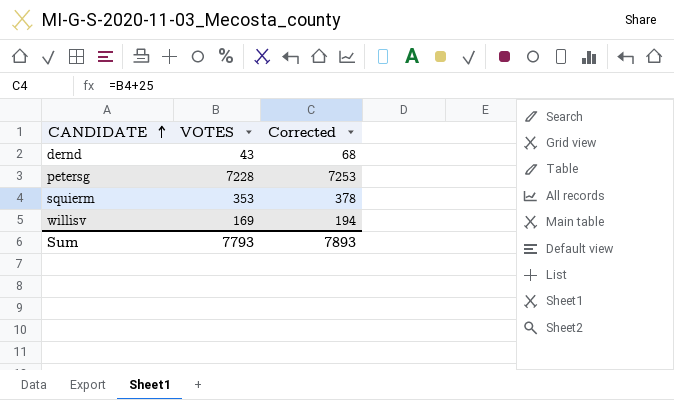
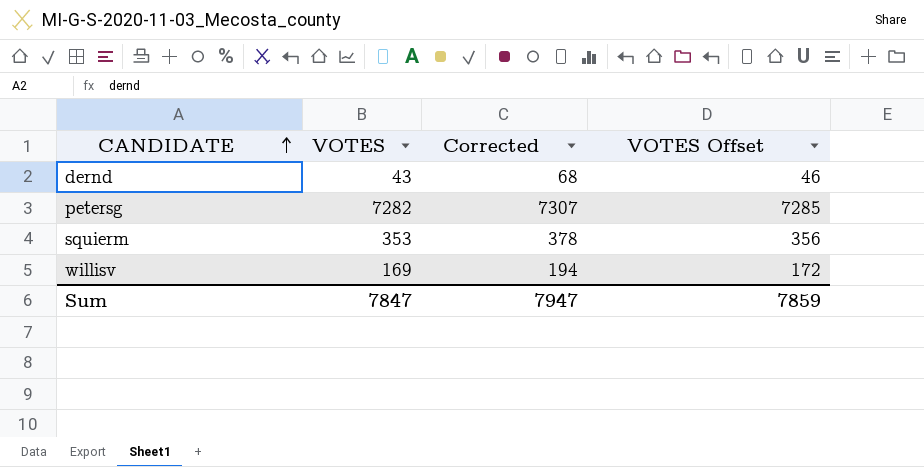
column VOTES Offset | formula: none -> [VOTES] + 3
petersg | VOTES: 7228 -> 7282
petersg | Corrected: 7253 -> 7307
Sum | VOTES: 7793 -> 7847
Sum | Corrected: 7893 -> 7947

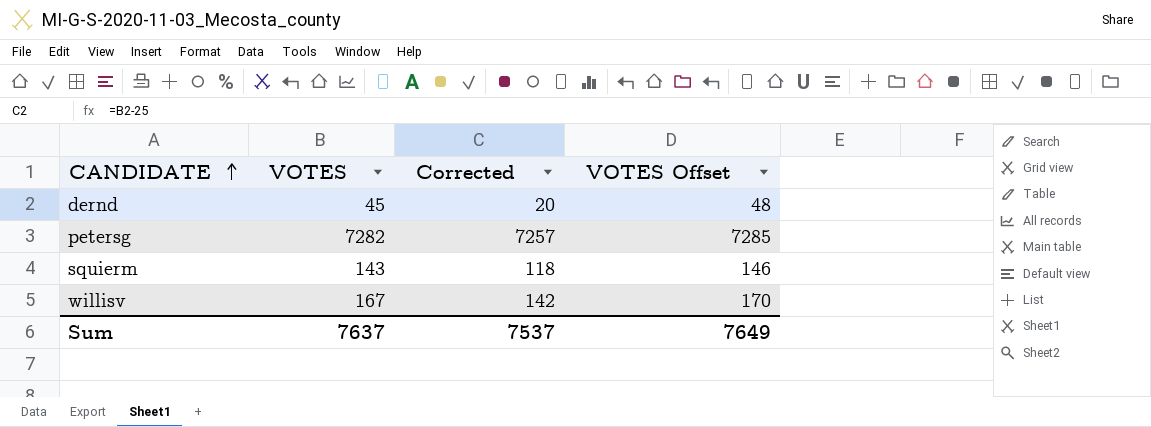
column Corrected | formula: [VOTES] + 25 -> [VOTES] - 25
dernd | VOTES: 43 -> 45
dernd | VOTES Offset: 46 -> 48
squierm | VOTES: 353 -> 143
squierm | VOTES Offset: 356 -> 146
willisv | VOTES: 169 -> 167
willisv | VOTES Offset: 172 -> 170
Sum | VOTES: 7847 -> 7637
Sum | Corrected: 7947 -> 7537
Sum | VOTES Offset: 7859 -> 7649

